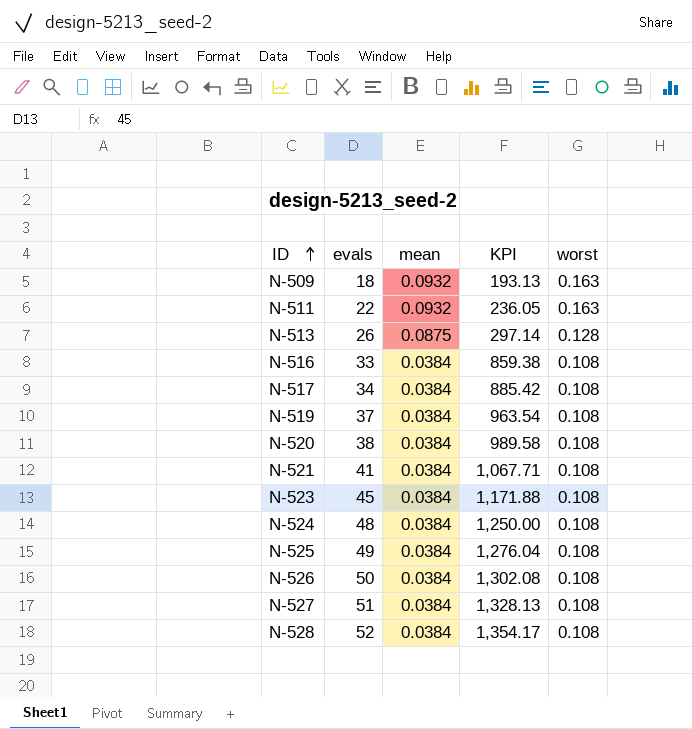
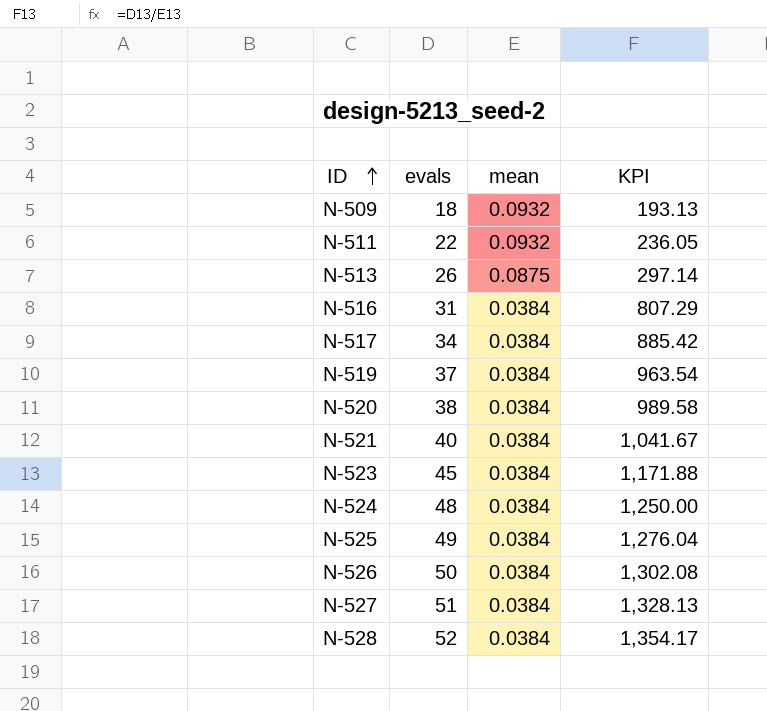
column worst | position: 5 -> none
N-516 | evals: 33 -> 31
N-516 | KPI: 859.38 -> 807.29
N-521 | evals: 41 -> 40
N-521 | KPI: 1,067.71 -> 1,041.67

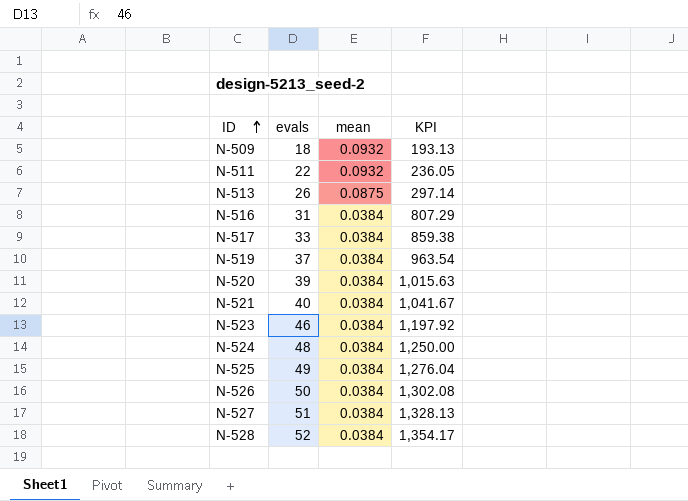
N-517 | evals: 34 -> 33
N-517 | KPI: 885.42 -> 859.38
N-520 | evals: 38 -> 39
N-520 | KPI: 989.58 -> 1,015.63
N-523 | evals: 45 -> 46
N-523 | KPI: 1,171.88 -> 1,197.92

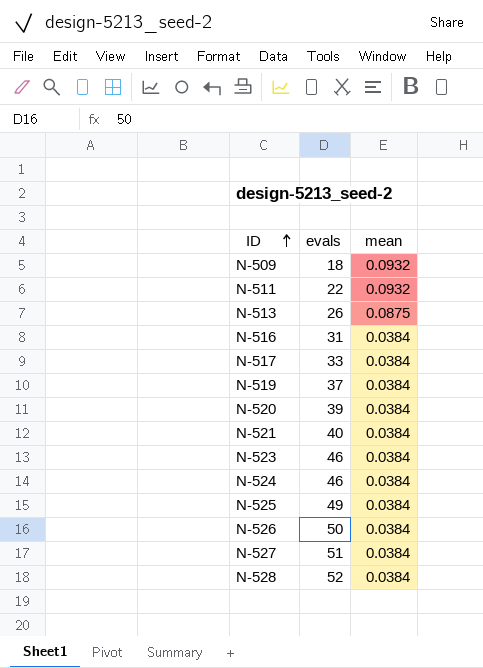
column KPI | formula: [evals] / [mean] -> none
N-524 | evals: 48 -> 46

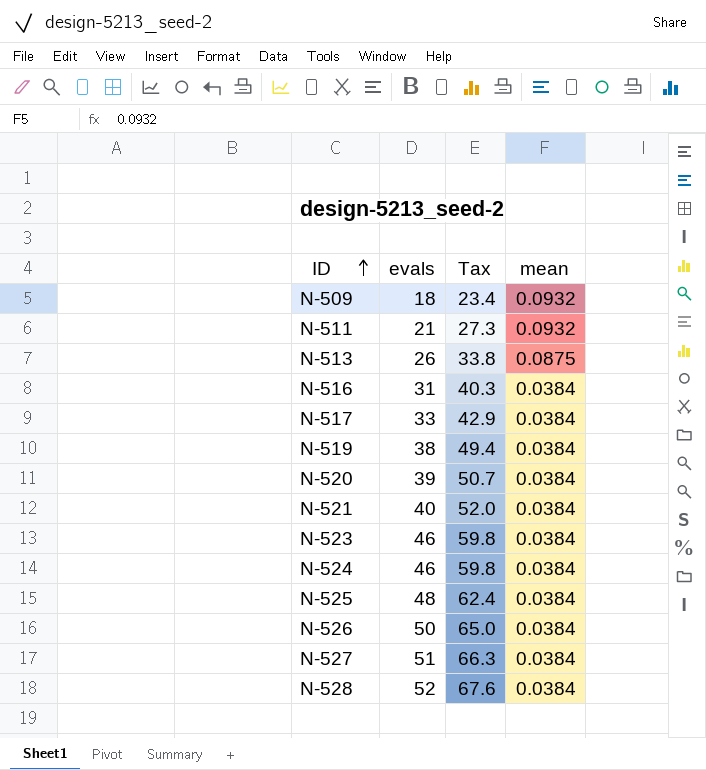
column Tax | formula: none -> [evals] * 1.3
N-511 | evals: 22 -> 21
N-519 | evals: 37 -> 38
N-525 | evals: 49 -> 48

